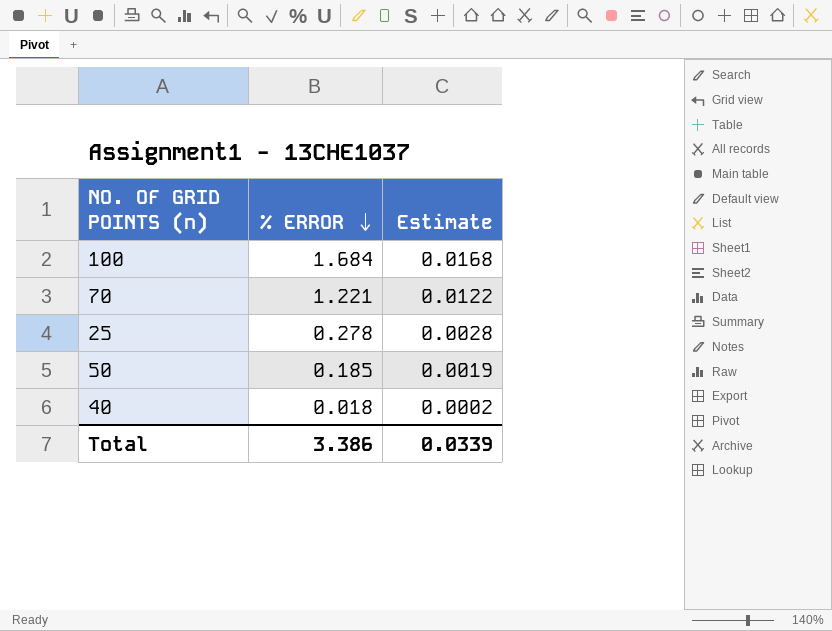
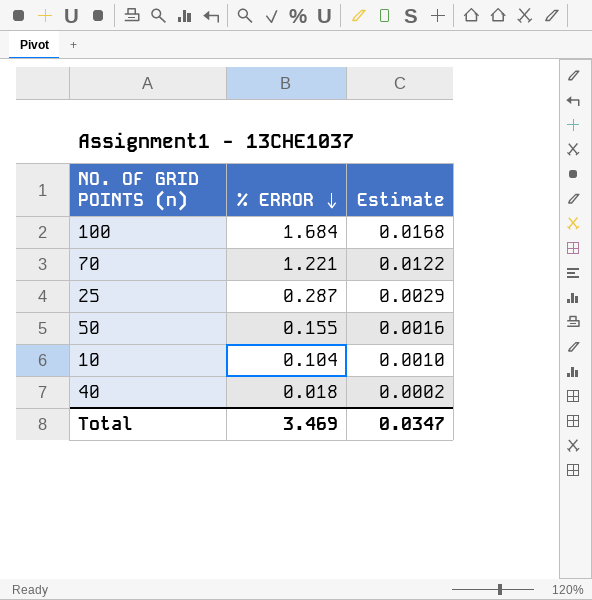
25 | % ERROR: 0.278 -> 0.287
25 | Estimate: 0.0028 -> 0.0029
50 | % ERROR: 0.185 -> 0.155
50 | Estimate: 0.0019 -> 0.0016
row 10: none -> 0.104 | 0.0010
Total | % ERROR: 3.386 -> 3.469
Total | Estimate: 0.0339 -> 0.0347

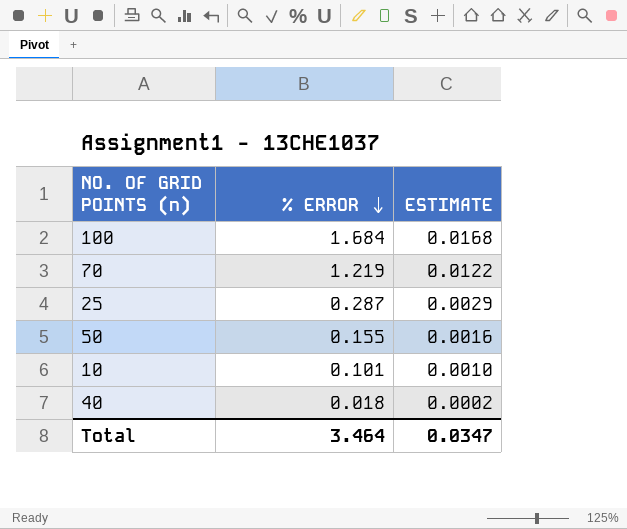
column name: Estimate -> ESTIMATE
70 | % ERROR: 1.221 -> 1.219
10 | % ERROR: 0.104 -> 0.101
Total | % ERROR: 3.469 -> 3.464

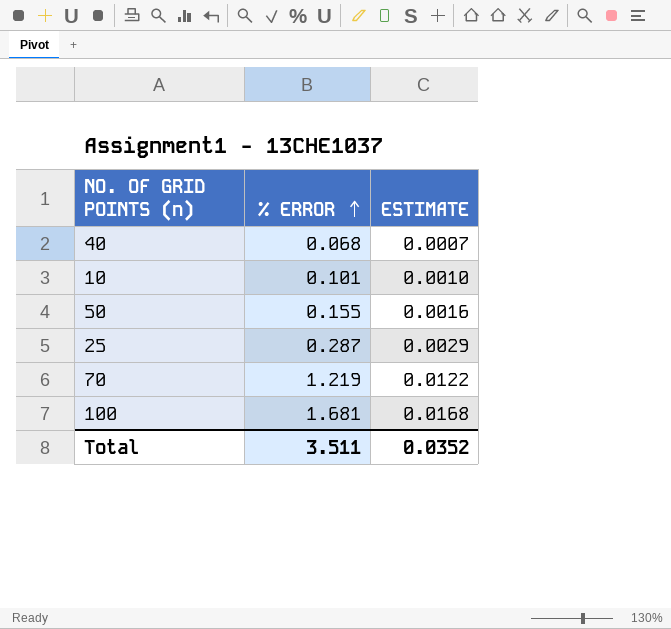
row order: % ERROR descending -> % ERROR ascending
40 | % ERROR: 0.018 -> 0.068
40 | ESTIMATE: 0.0002 -> 0.0007
100 | % ERROR: 1.684 -> 1.681
Total | % ERROR: 3.464 -> 3.511
Total | ESTIMATE: 0.0347 -> 0.0352

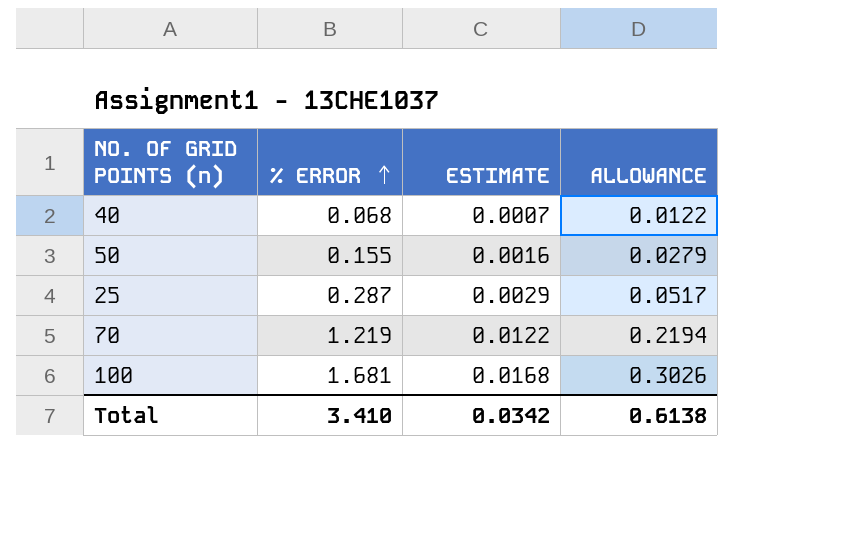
column ALLOWANCE | formula: none -> [% ERROR] * 0.18
row 10: 0.101 | 0.0010 -> none
Total | % ERROR: 3.511 -> 3.410
Total | ESTIMATE: 0.0352 -> 0.0342

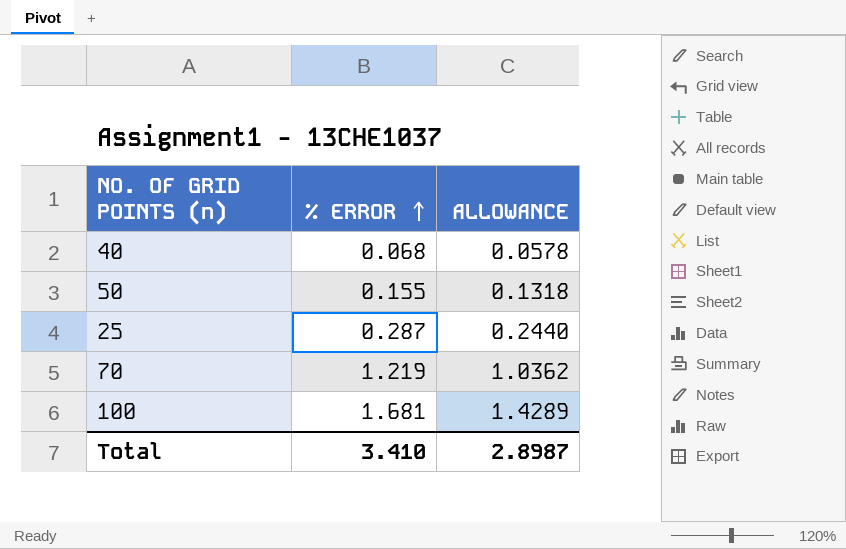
column ESTIMATE | formula: [% ERROR] * 0.01 -> none
column ALLOWANCE | formula: [% ERROR] * 0.18 -> [% ERROR] * 0.85
Total | ALLOWANCE: 0.6138 -> 2.8987

